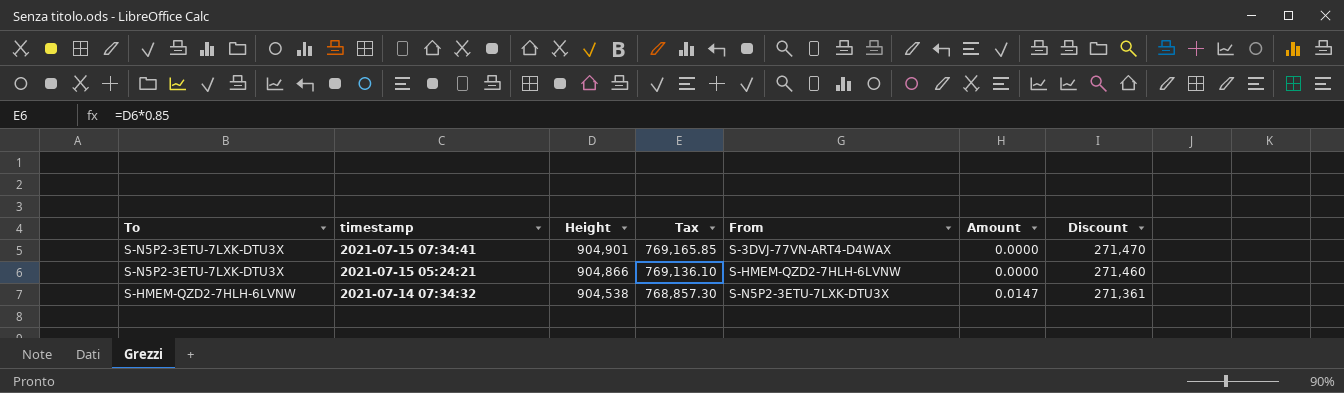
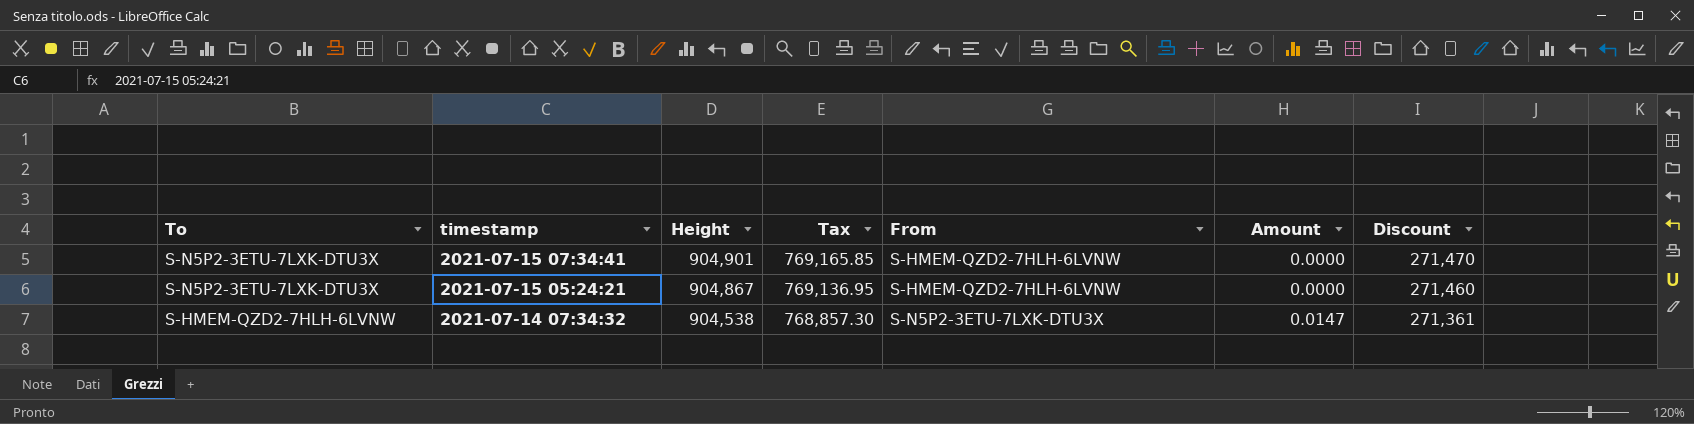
2021-07-15 07:34:41 | From: S-3DVJ-77VN-ART4-D4WAX -> S-HMEM-QZD2-7HLH-6LVNW
2021-07-15 05:24:21 | Height: 904,866 -> 904,867
2021-07-15 05:24:21 | Tax: 769,136.10 -> 769,136.95

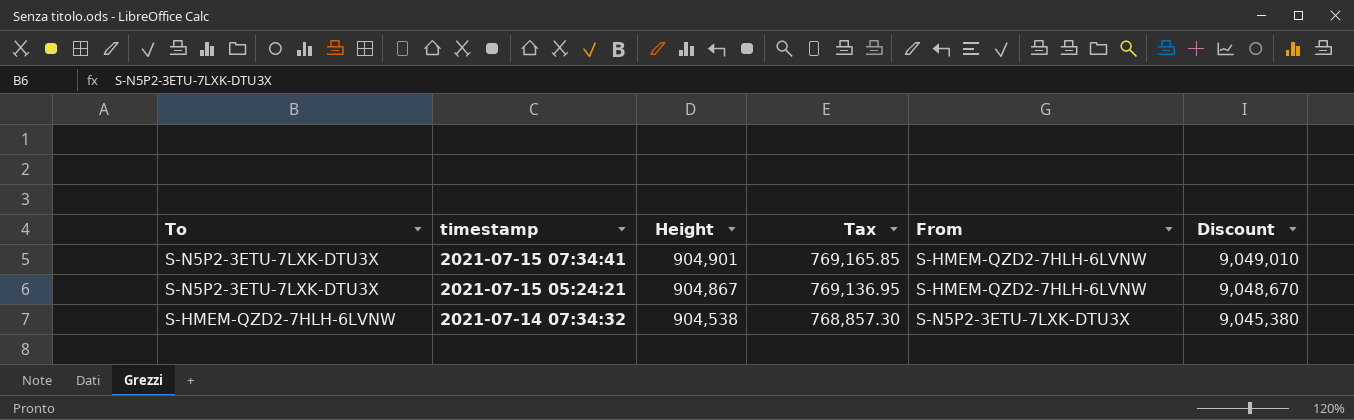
column Amount | position: 6 -> none
column Discount | formula: [Height] * 0.3 -> [Height] * 10

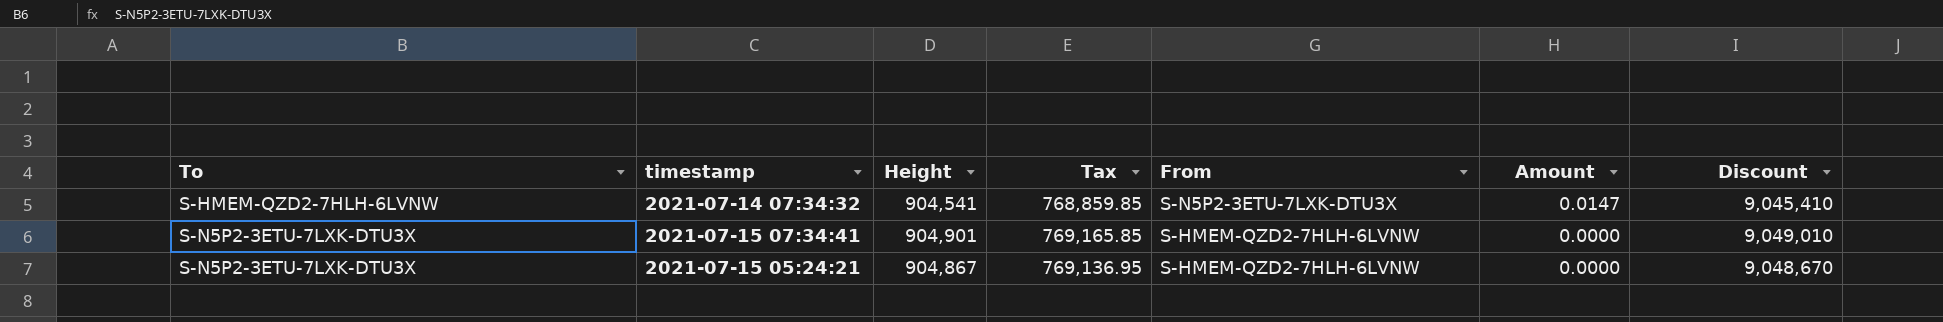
row order: To descending -> To ascending
column Amount | position: none -> 6
2021-07-14 07:34:32 | Height: 904,538 -> 904,541
2021-07-14 07:34:32 | Tax: 768,857.30 -> 768,859.85
2021-07-14 07:34:32 | Discount: 9,045,380 -> 9,045,410

